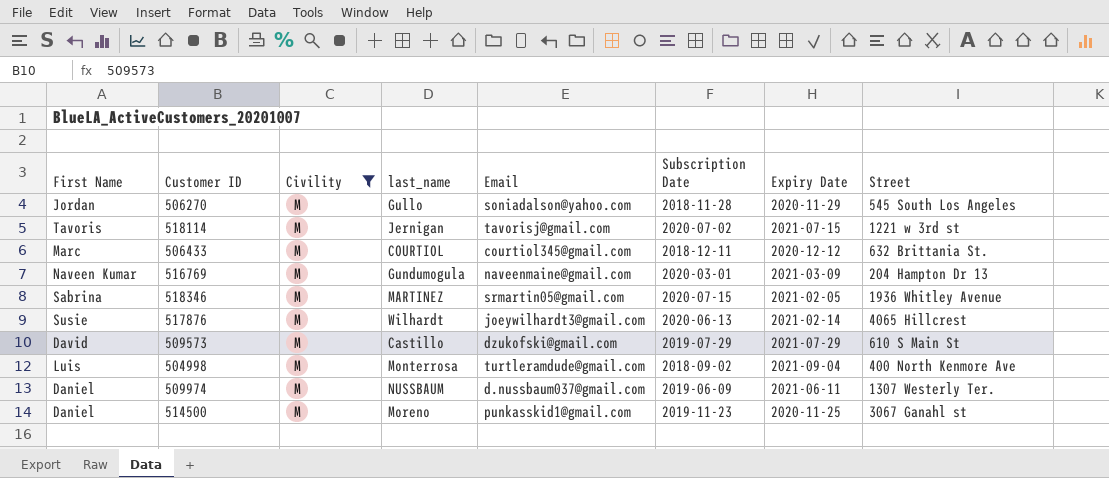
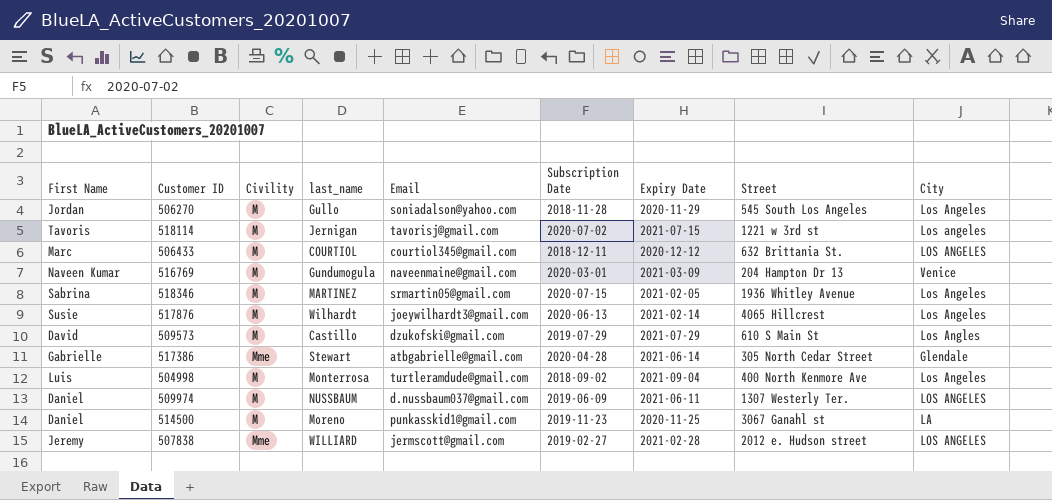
filter: Civility = M -> none
column City | position: none -> 9

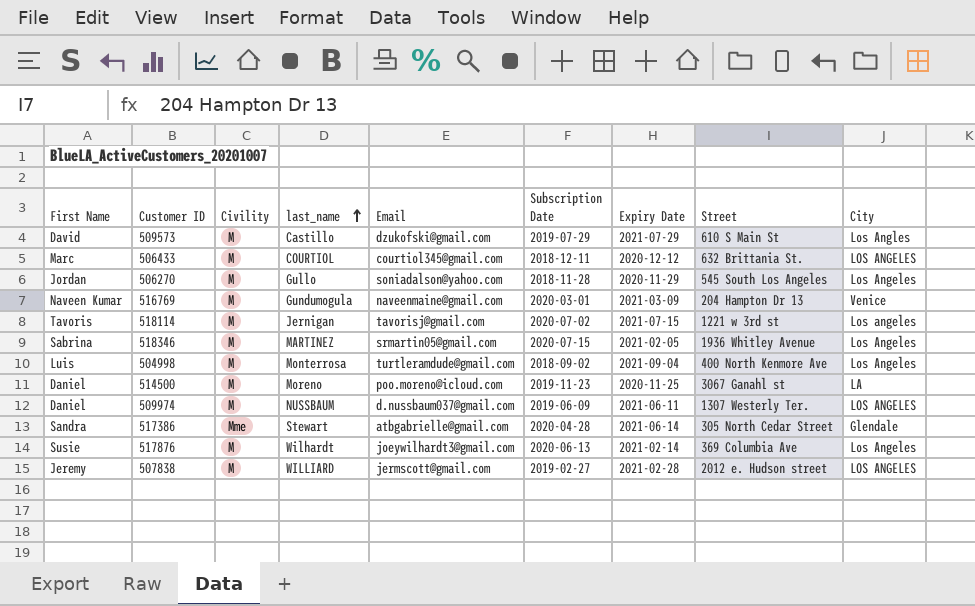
row order: none -> last_name ascending
514500 | Email: punkasskid1@gmail.com -> poo.moreno@icloud.com
517386 | First Name: Gabrielle -> Sandra
517876 | Street: 4065 Hillcrest -> 369 Columbia Ave
507838 | Civility: Mme -> M

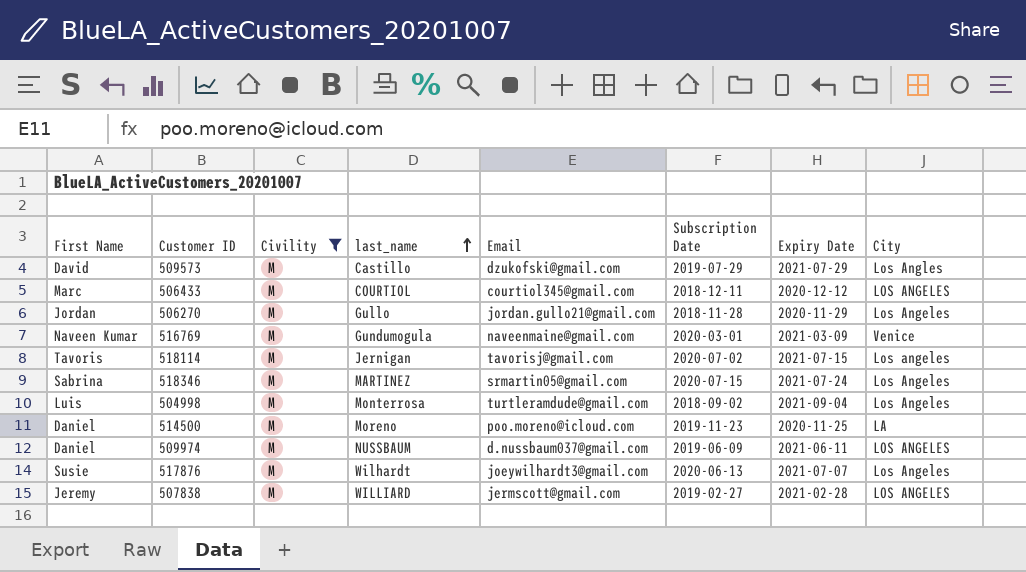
filter: none -> Civility = M
column Street | position: 8 -> none
506270 | Email: soniadalson@yahoo.com -> jordan.gullo21@gmail.com
518346 | Expiry Date: 2021-02-05 -> 2021-07-24
517876 | Expiry Date: 2021-02-14 -> 2021-07-07

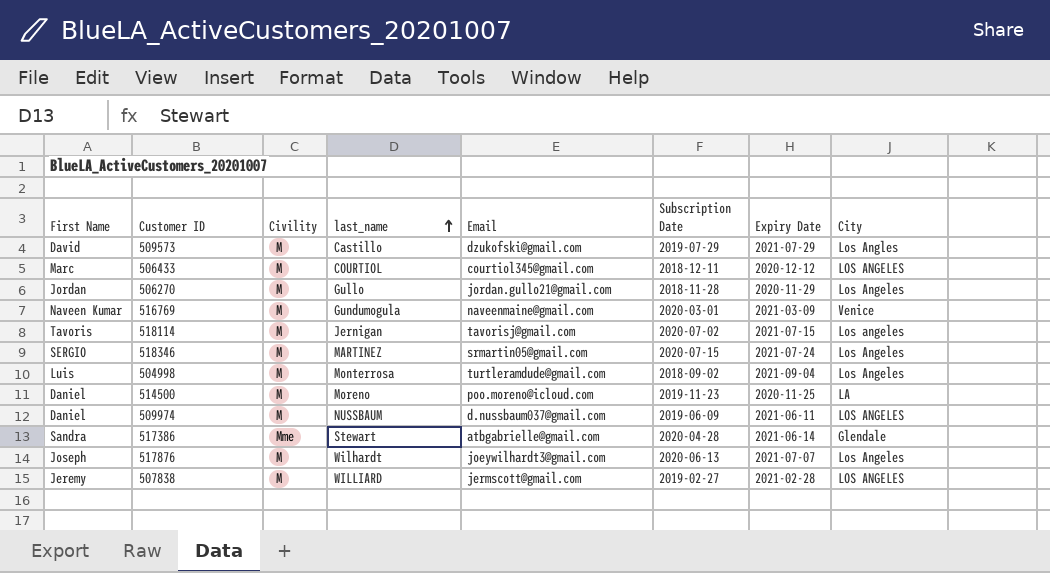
filter: Civility = M -> none
518346 | First Name: Sabrina -> SERGIO
517876 | First Name: Susie -> Joseph

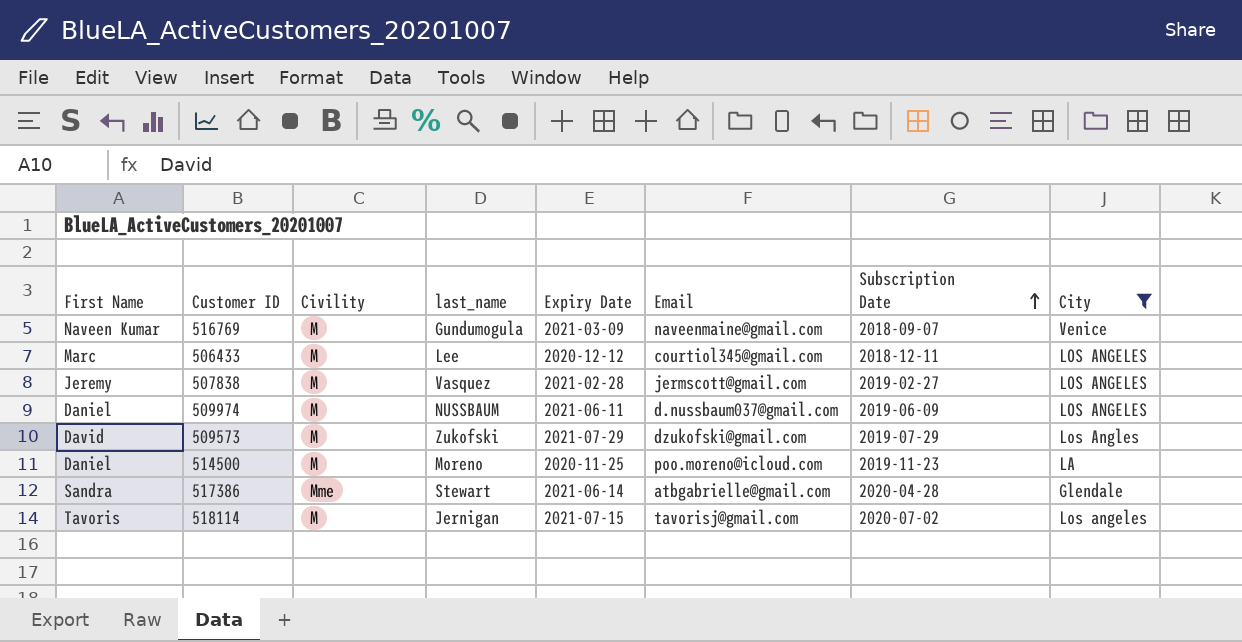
filter: none -> City != Los Angeles
row order: last_name ascending -> Subscription Date ascending
column Expiry Date | position: 7 -> 5
516769 | Subscription Date: 2020-03-01 -> 2018-09-07
506433 | last_name: COURTIOL -> Lee
507838 | last_name: WILLIARD -> Vasquez
509573 | last_name: Castillo -> Zukofski

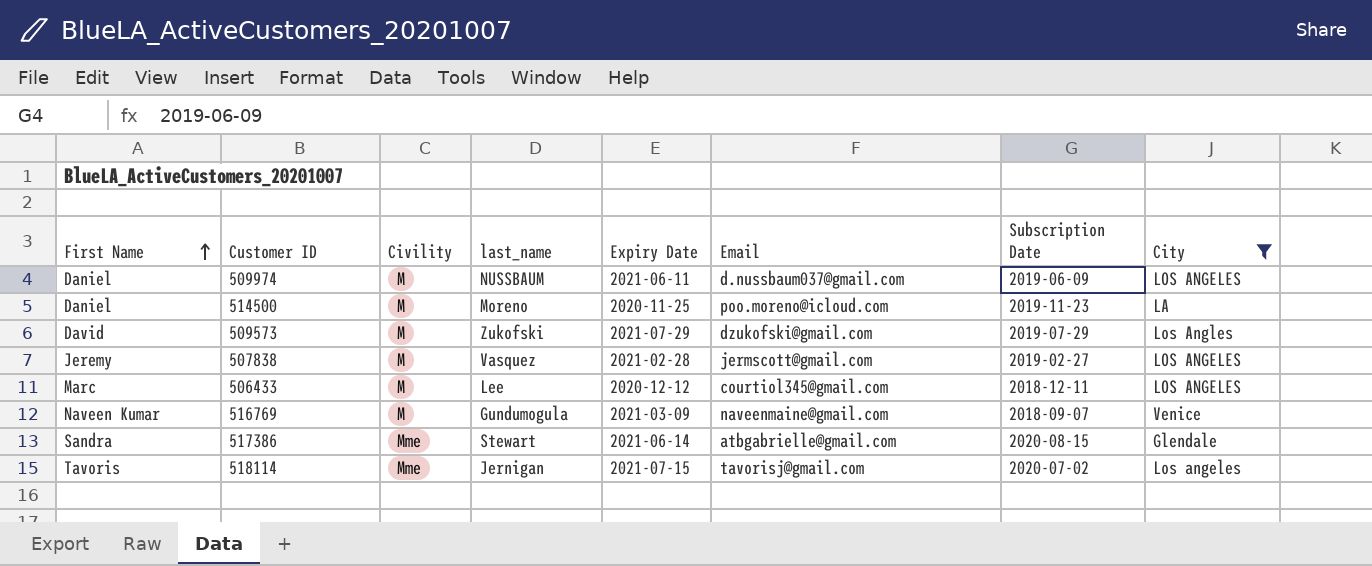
row order: Subscription Date ascending -> First Name ascending
517386 | Subscription Date: 2020-04-28 -> 2020-08-15
518114 | Civility: M -> Mme

